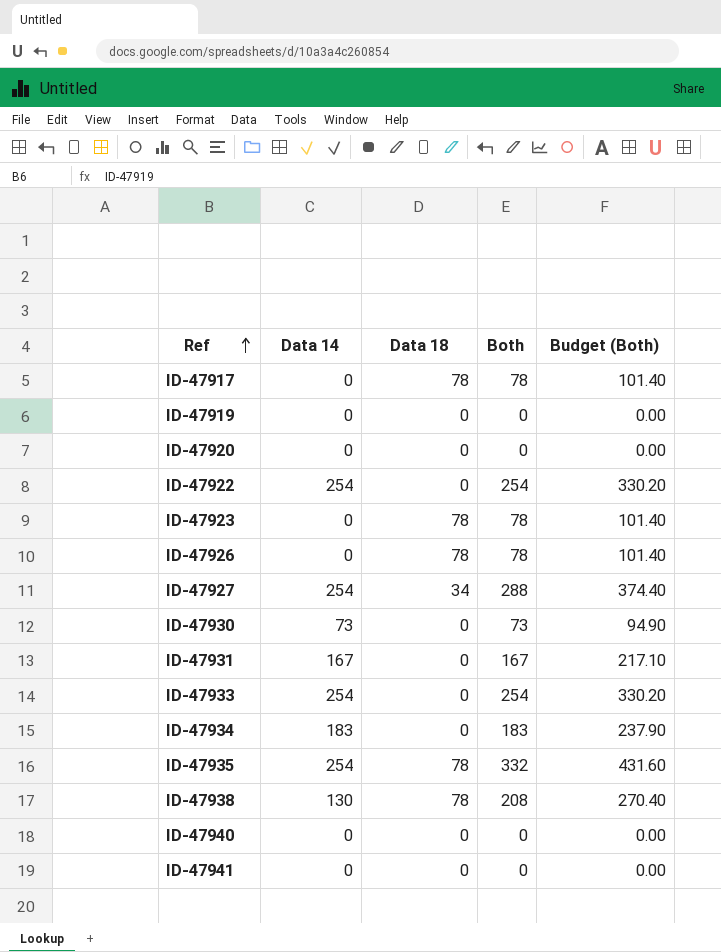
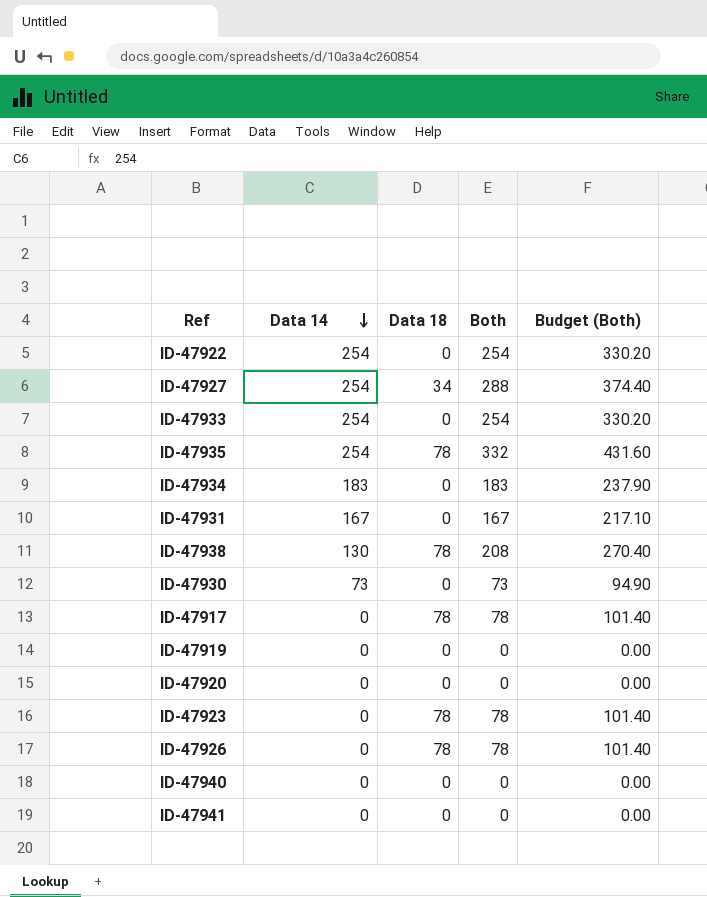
row order: Ref ascending -> Data 14 descending

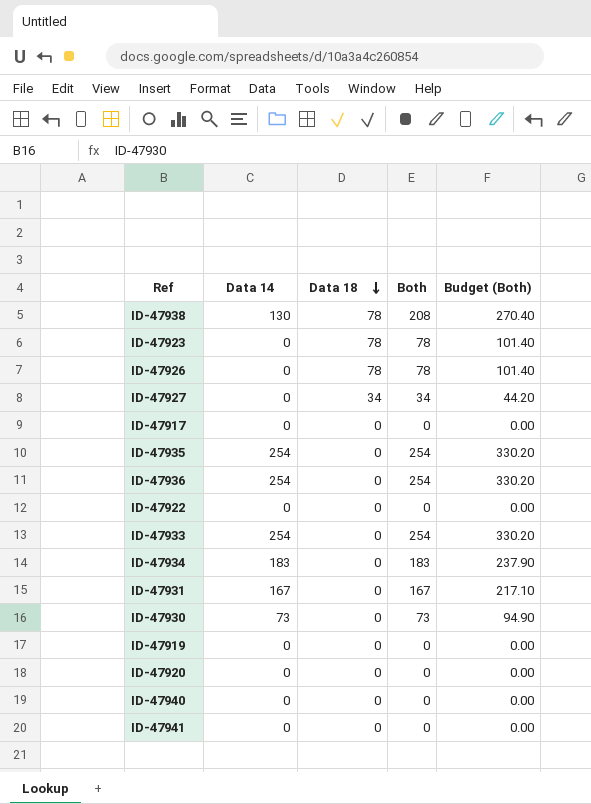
row order: Data 14 descending -> Data 18 descending
ID-47927 | Data 14: 254 -> 0
ID-47927 | Both: 288 -> 34
ID-47927 | Budget (Both): 374.40 -> 44.20
ID-47917 | Data 18: 78 -> 0
ID-47917 | Both: 78 -> 0
ID-47917 | Budget (Both): 101.40 -> 0.00
ID-47935 | Data 18: 78 -> 0
ID-47935 | Both: 332 -> 254
ID-47935 | Budget (Both): 431.60 -> 330.20
row ID-47936: none -> 254 | 0 | 254 | 330.20
ID-47922 | Data 14: 254 -> 0
ID-47922 | Both: 254 -> 0
ID-47922 | Budget (Both): 330.20 -> 0.00

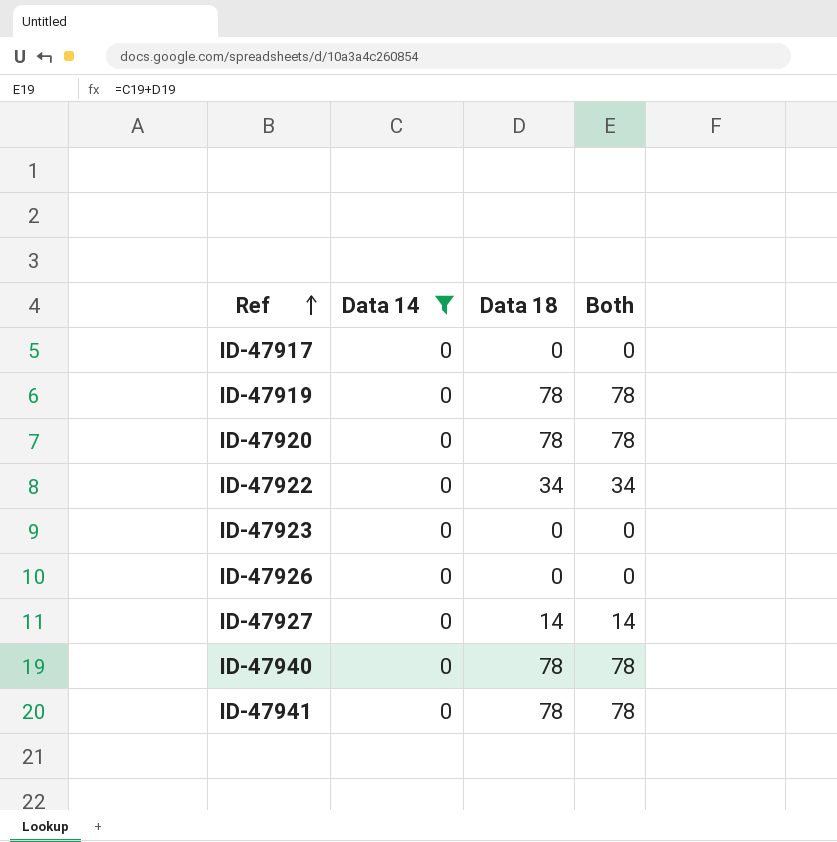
filter: none -> Data 14 = 0
row order: Data 18 descending -> Ref ascending
column Budget (Both) | formula: [Both] * 1.3 -> none
ID-47919 | Data 18: 0 -> 78
ID-47919 | Both: 0 -> 78
ID-47920 | Data 18: 0 -> 78
ID-47920 | Both: 0 -> 78
ID-47922 | Data 18: 0 -> 34
ID-47922 | Both: 0 -> 34
ID-47923 | Data 18: 78 -> 0
ID-47923 | Both: 78 -> 0
ID-47926 | Data 18: 78 -> 0
ID-47926 | Both: 78 -> 0
ID-47927 | Data 18: 34 -> 14
ID-47927 | Both: 34 -> 14
ID-47940 | Data 18: 0 -> 78
ID-47940 | Both: 0 -> 78
ID-47941 | Data 18: 0 -> 78
ID-47941 | Both: 0 -> 78

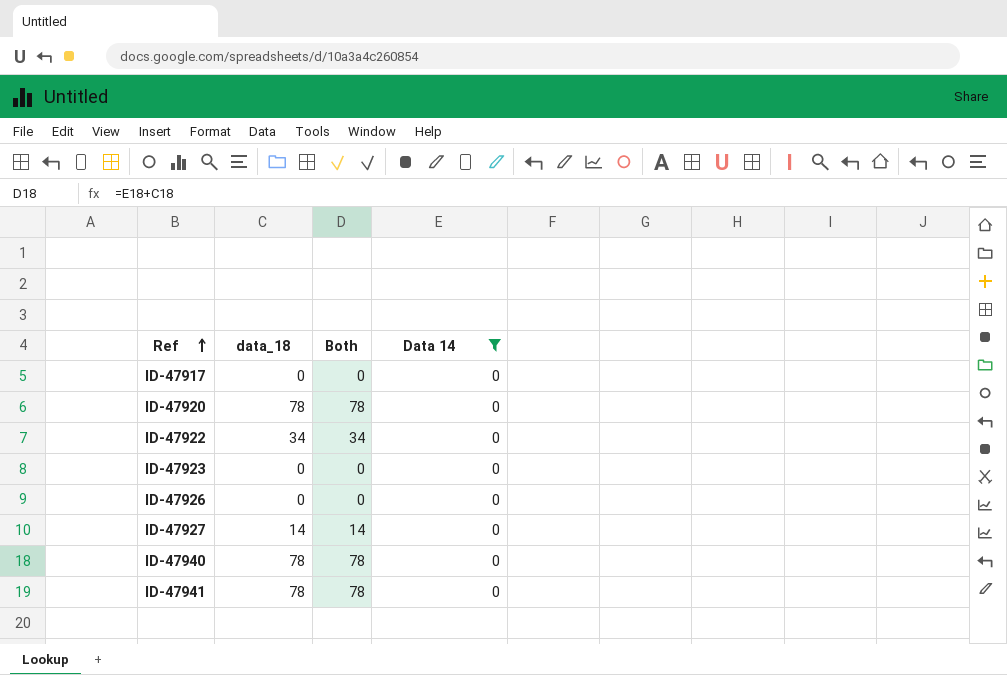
column name: Data 18 -> data_18
column Data 14 | position: 2 -> 4
row ID-47919: 0 | 78 | 78 -> none

